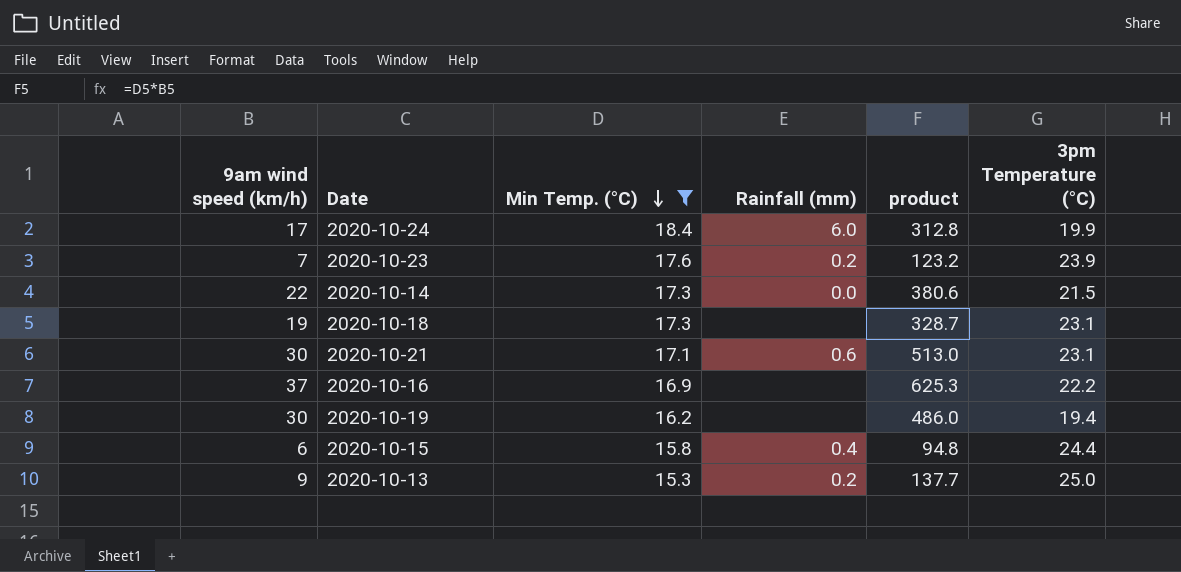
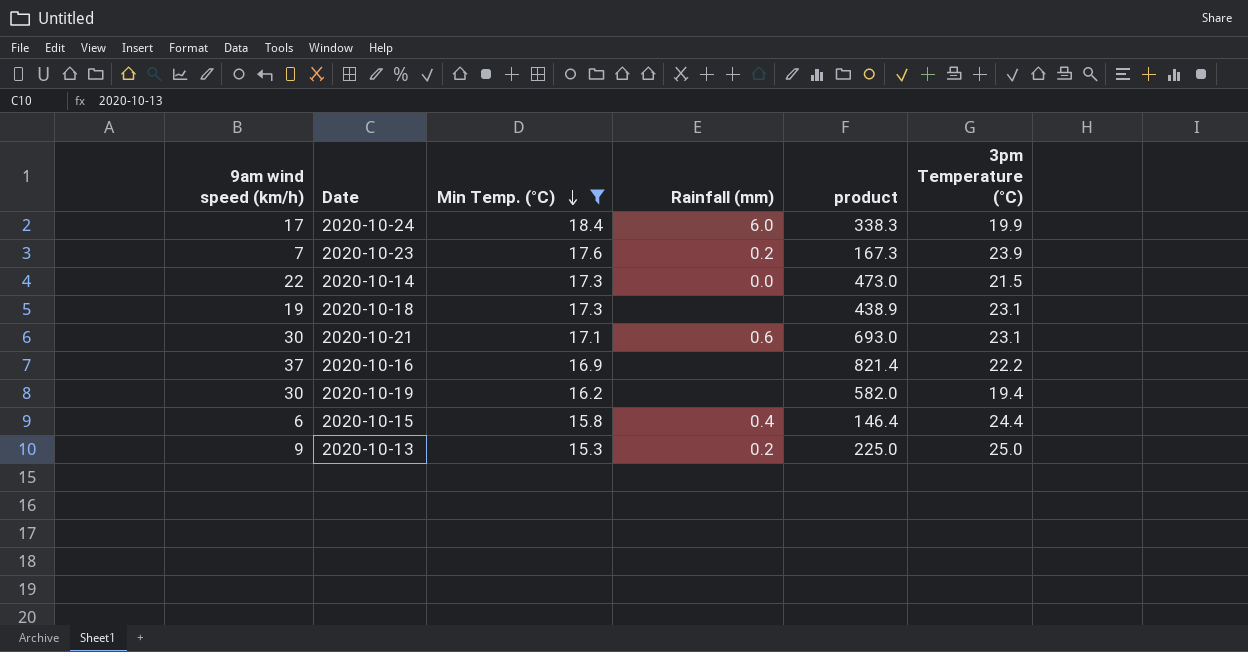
column product | formula: [9am wind speed (km/h)] * [Min Temp. (°C)] -> [9am wind speed (km/h)] * [3pm Temperature (°C)]

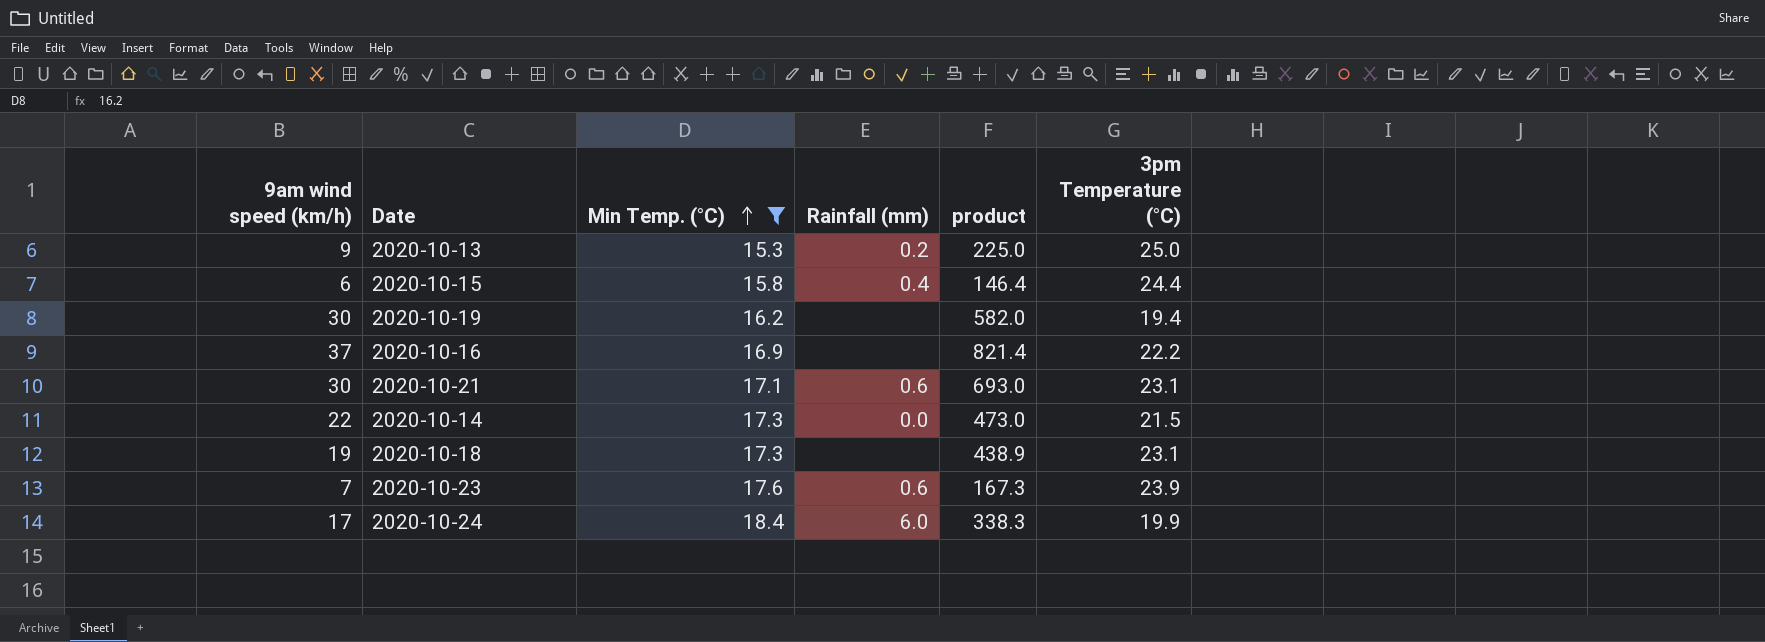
row order: Min Temp. (°C) descending -> Min Temp. (°C) ascending
2020-10-23 | Rainfall (mm): 0.2 -> 0.6

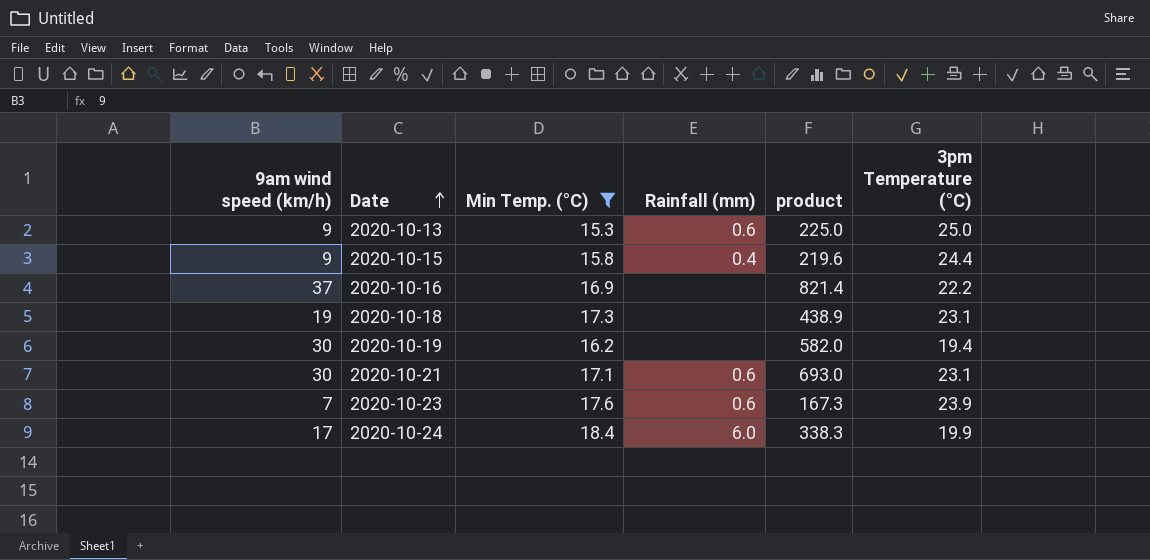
row order: Min Temp. (°C) ascending -> Date ascending
row 2020-10-14: 22 | 17.3 | 0.0 | 473.0 | 21.5 -> none
2020-10-13 | Rainfall (mm): 0.2 -> 0.6
2020-10-15 | 9am wind speed (km/h): 6 -> 9
2020-10-15 | product: 146.4 -> 219.6

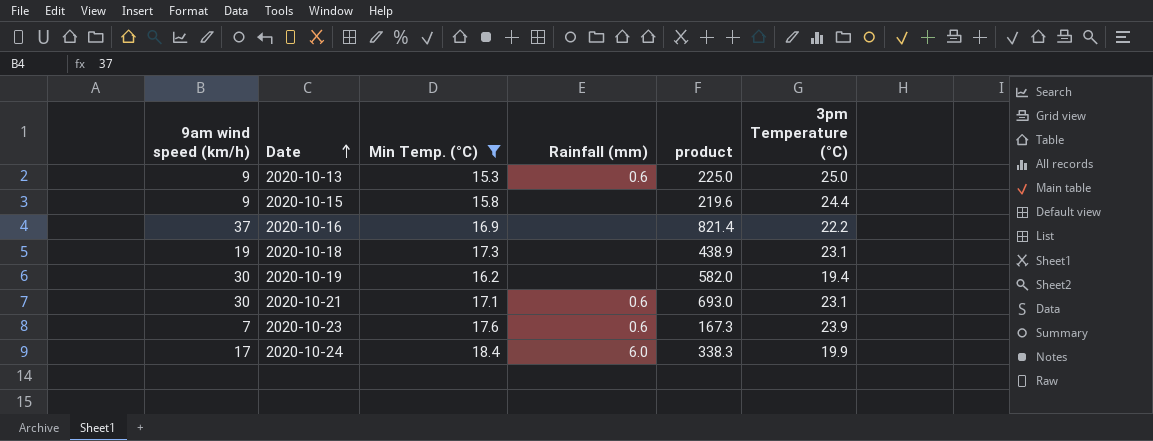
2020-10-15 | Rainfall (mm): 0.4 -> none

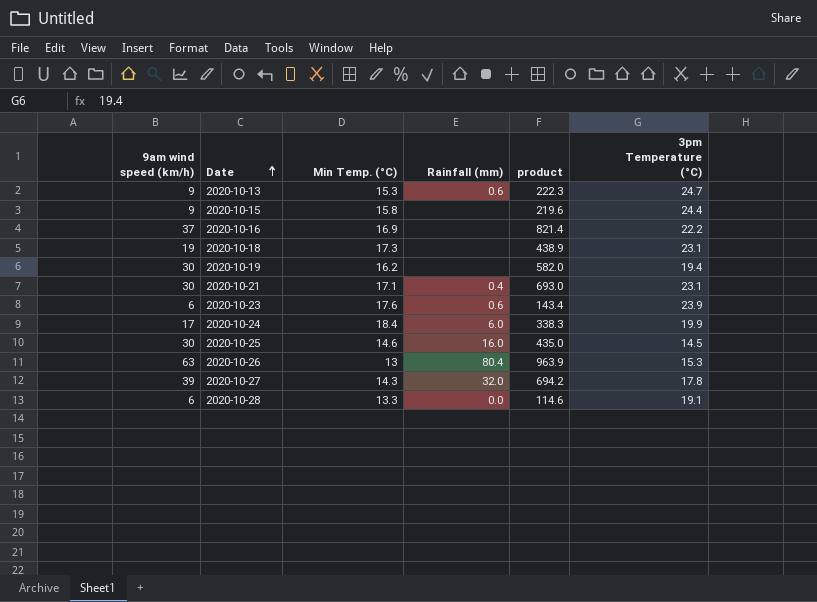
filter: Min Temp. (°C) >= 15.3 -> none
2020-10-13 | product: 225.0 -> 222.3
2020-10-13 | 3pm Temperature (°C): 25.0 -> 24.7
2020-10-21 | Rainfall (mm): 0.6 -> 0.4
2020-10-23 | 9am wind speed (km/h): 7 -> 6
2020-10-23 | product: 167.3 -> 143.4

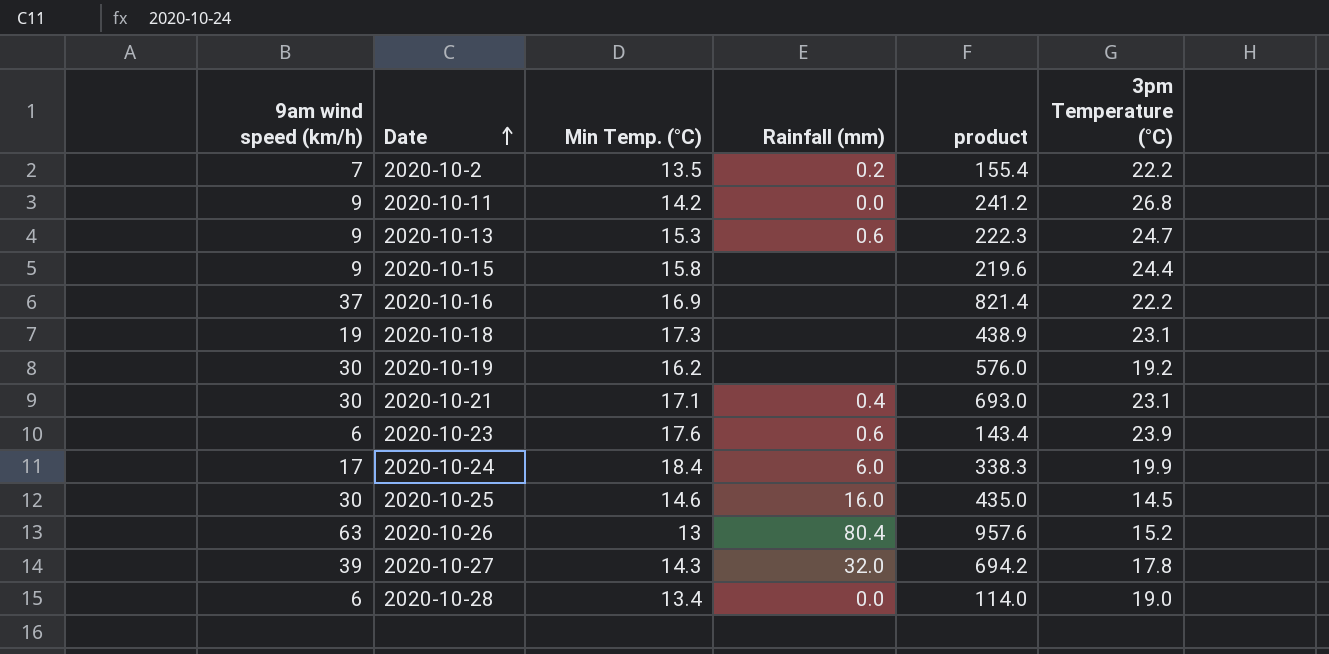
row 2020-10-2: none -> 7 | 13.5 | 0.2 | 155.4 | 22.2
row 2020-10-11: none -> 9 | 14.2 | 0.0 | 241.2 | 26.8
2020-10-19 | product: 582.0 -> 576.0
2020-10-19 | 3pm Temperature (°C): 19.4 -> 19.2
2020-10-26 | product: 963.9 -> 957.6
2020-10-26 | 3pm Temperature (°C): 15.3 -> 15.2
2020-10-28 | Min Temp. (°C): 13.3 -> 13.4
2020-10-28 | product: 114.6 -> 114.0
2020-10-28 | 3pm Temperature (°C): 19.1 -> 19.0

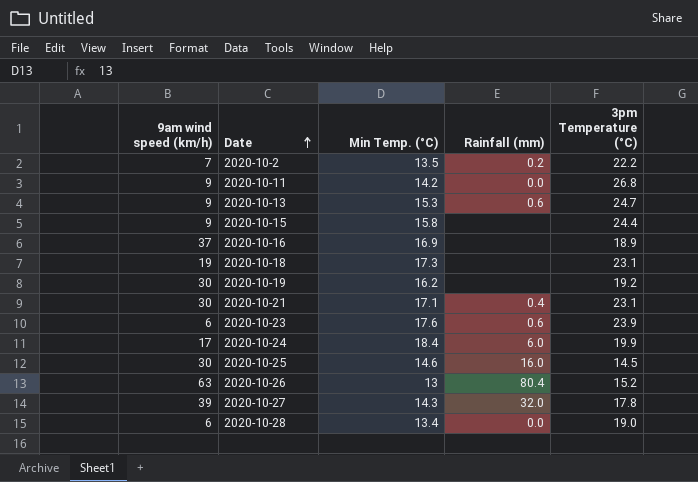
column product | formula: [9am wind speed (km/h)] * [3pm Temperature (°C)] -> none
2020-10-16 | 3pm Temperature (°C): 22.2 -> 18.9

